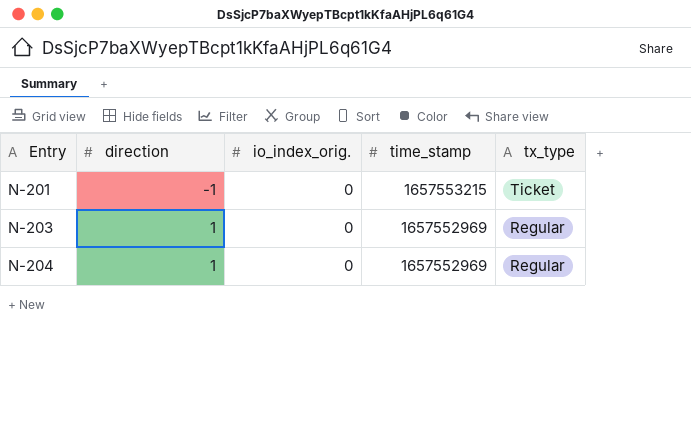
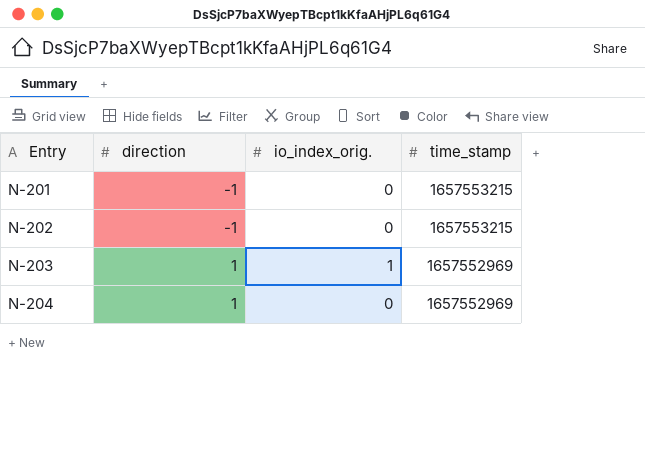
column tx_type | position: 5 -> none
row N-202: none -> -1 | 0 | 1657553215
N-203 | io_index_orig.: 0 -> 1

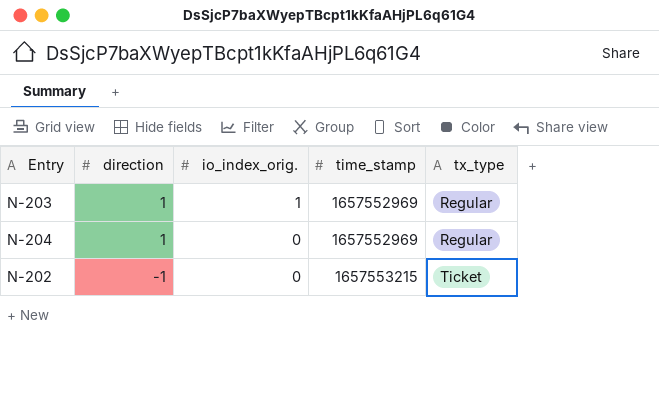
row order: Entry ascending -> direction descending
column tx_type | position: none -> 5
row N-201: -1 | 0 | 1657553215 -> none

